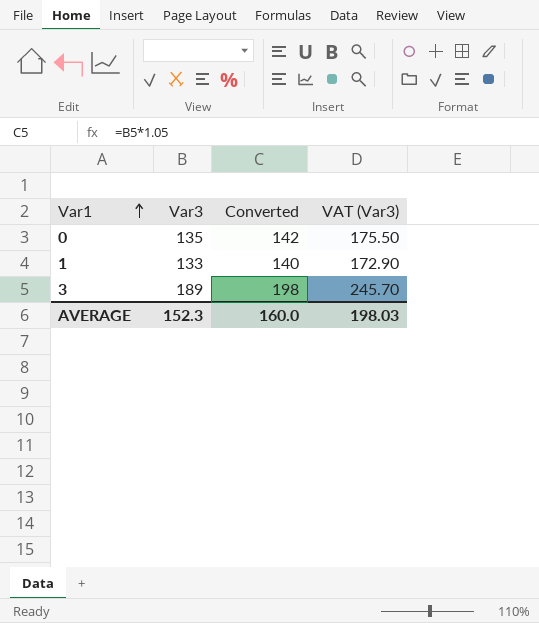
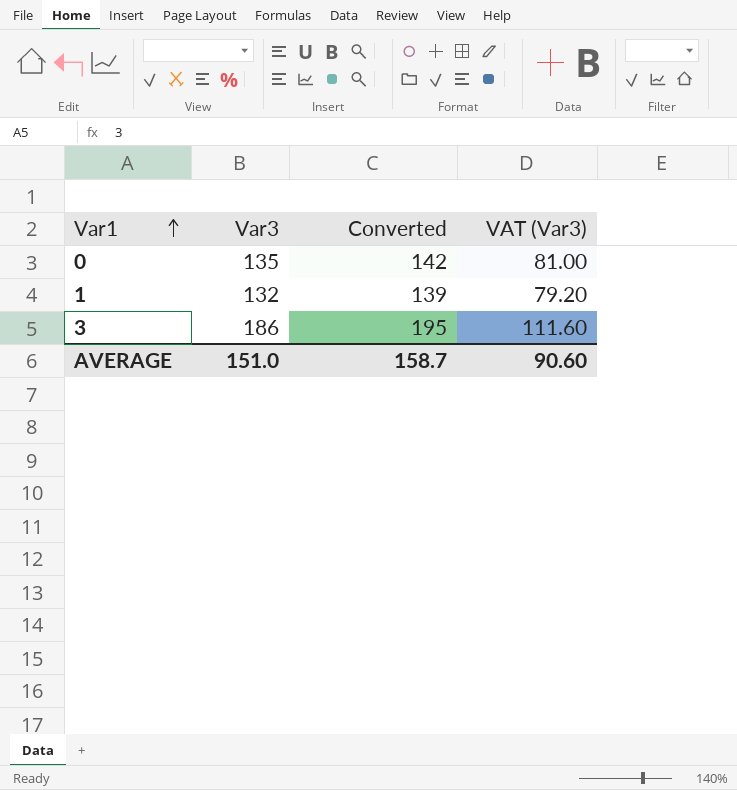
column VAT (Var3) | formula: [Var3] * 1.3 -> [Var3] * 0.6
1 | Var3: 133 -> 132
1 | Converted: 140 -> 139
3 | Var3: 189 -> 186
3 | Converted: 198 -> 195
AVERAGE | Var3: 152.3 -> 151.0
AVERAGE | Converted: 160.0 -> 158.7
AVERAGE | VAT (Var3): 198.03 -> 90.60

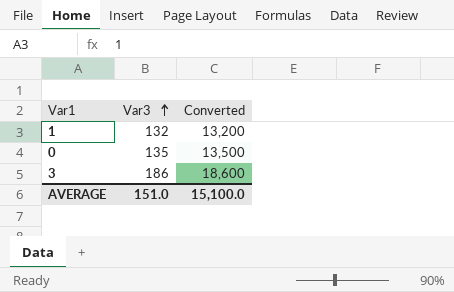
row order: Var1 ascending -> Var3 ascending
column VAT (Var3) | formula: [Var3] * 0.6 -> none
column Converted | formula: [Var3] * 1.05 -> [Var3] * 100
AVERAGE | Converted: 158.7 -> 15,100.0

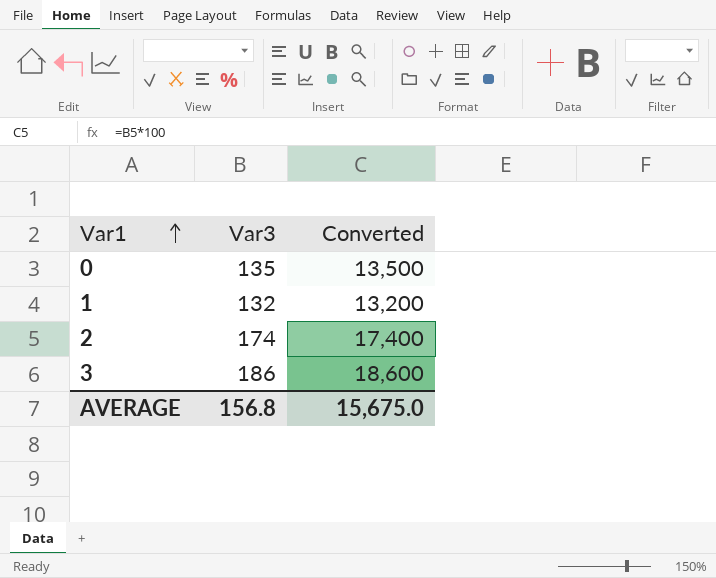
row order: Var3 ascending -> Var1 ascending
row 2: none -> 174 | 17,400
AVERAGE | Var3: 151.0 -> 156.8
AVERAGE | Converted: 15,100.0 -> 15,675.0

